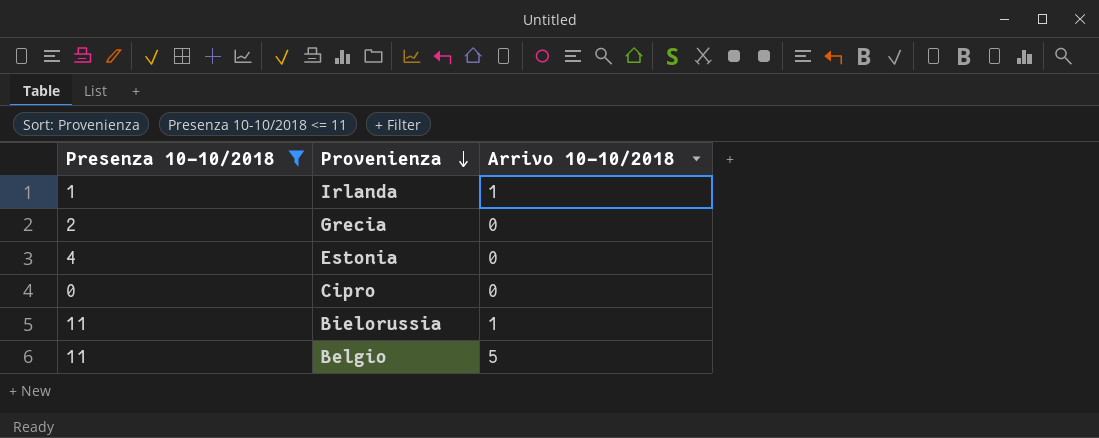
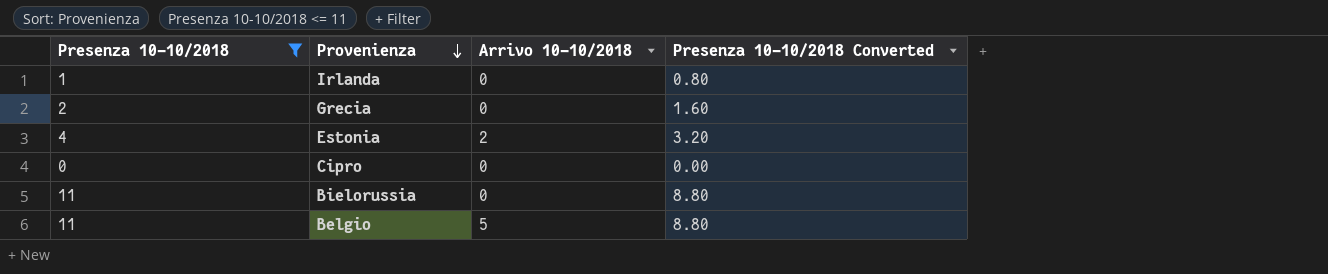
column Presenza 10-10/2018 Converted | formula: none -> [Presenza 10-10/2018] * 0.8
Irlanda | Arrivo 10-10/2018: 1 -> 0
Estonia | Arrivo 10-10/2018: 0 -> 2
Bielorussia | Arrivo 10-10/2018: 1 -> 0

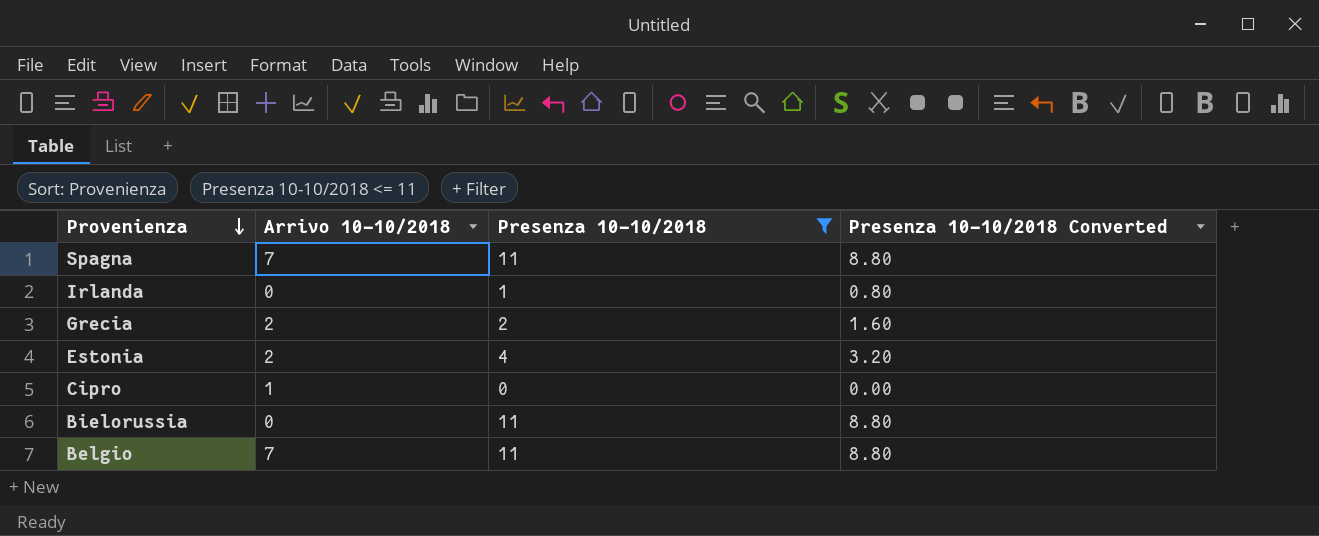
column Presenza 10-10/2018 | position: 1 -> 3
row Spagna: none -> 7 | 11 | 8.80
Grecia | Arrivo 10-10/2018: 0 -> 2
Cipro | Arrivo 10-10/2018: 0 -> 1
Belgio | Arrivo 10-10/2018: 5 -> 7

